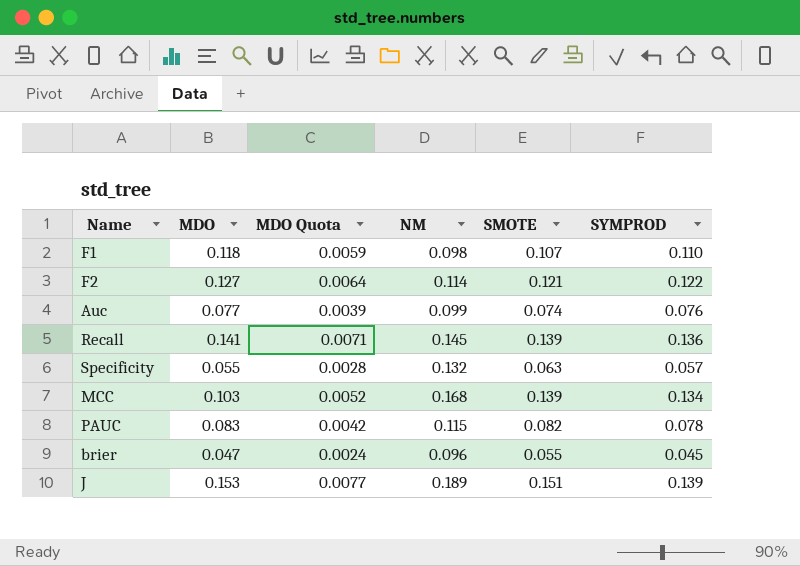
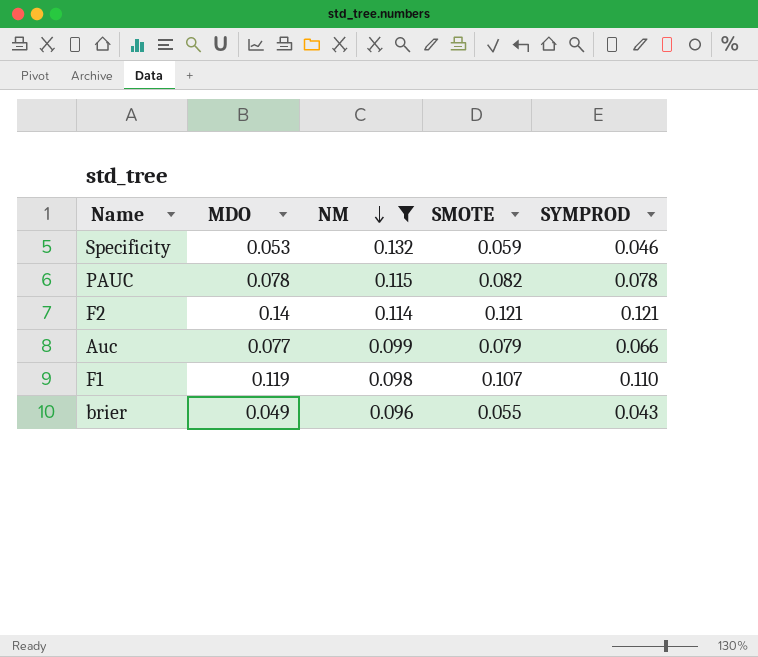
filter: none -> NM <= 0.132
row order: none -> NM descending
column MDO Quota | formula: [MDO] * 0.05 -> none
Specificity | MDO: 0.055 -> 0.053
Specificity | SMOTE: 0.063 -> 0.059
Specificity | SYMPROD: 0.057 -> 0.046
PAUC | MDO: 0.083 -> 0.078
F2 | MDO: 0.127 -> 0.14
F2 | SYMPROD: 0.122 -> 0.121
Auc | SMOTE: 0.074 -> 0.079
Auc | SYMPROD: 0.076 -> 0.066
F1 | MDO: 0.118 -> 0.119
brier | MDO: 0.047 -> 0.049
brier | SYMPROD: 0.045 -> 0.043

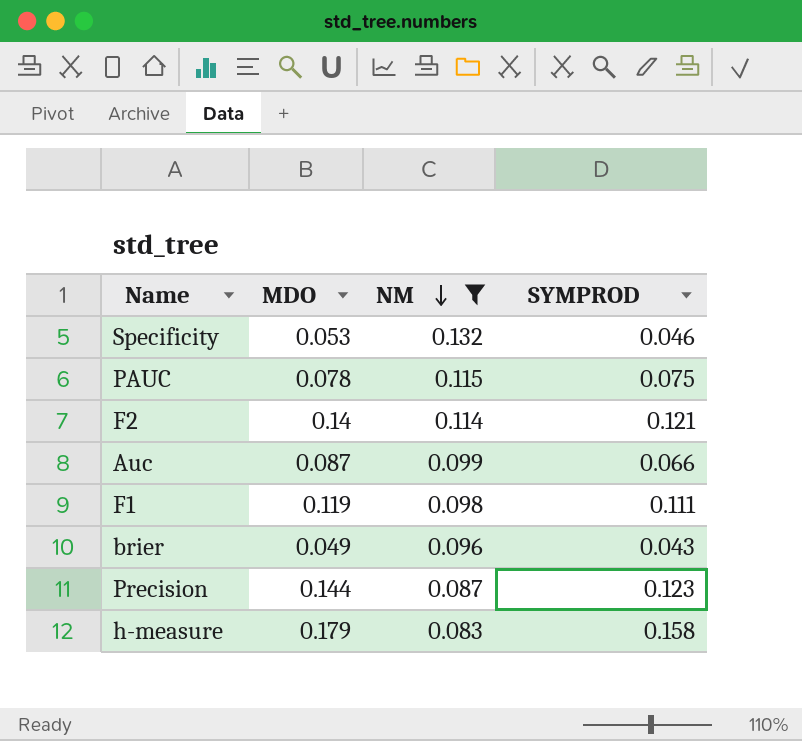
column SMOTE | position: 4 -> none
PAUC | SYMPROD: 0.078 -> 0.075
Auc | MDO: 0.077 -> 0.087
F1 | SYMPROD: 0.110 -> 0.111
row Precision: none -> 0.144 | 0.087 | 0.123
row h-measure: none -> 0.179 | 0.083 | 0.158

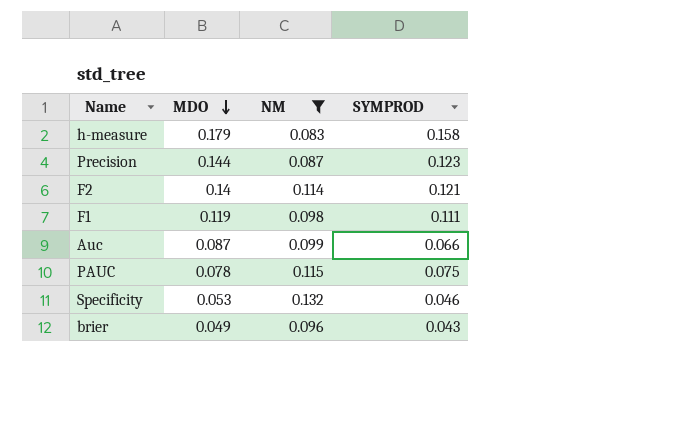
row order: NM descending -> MDO descending

